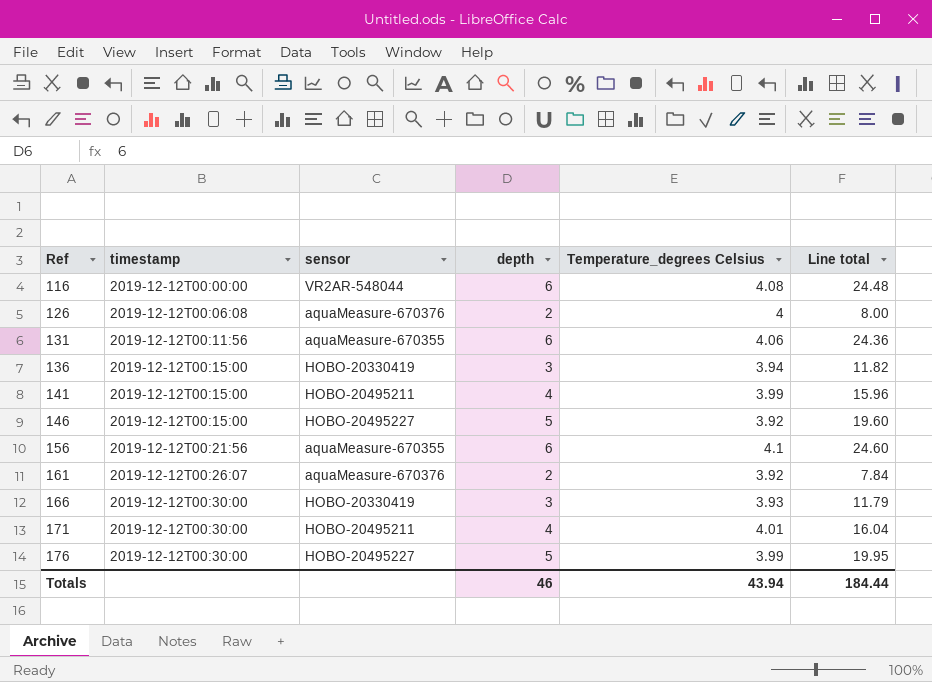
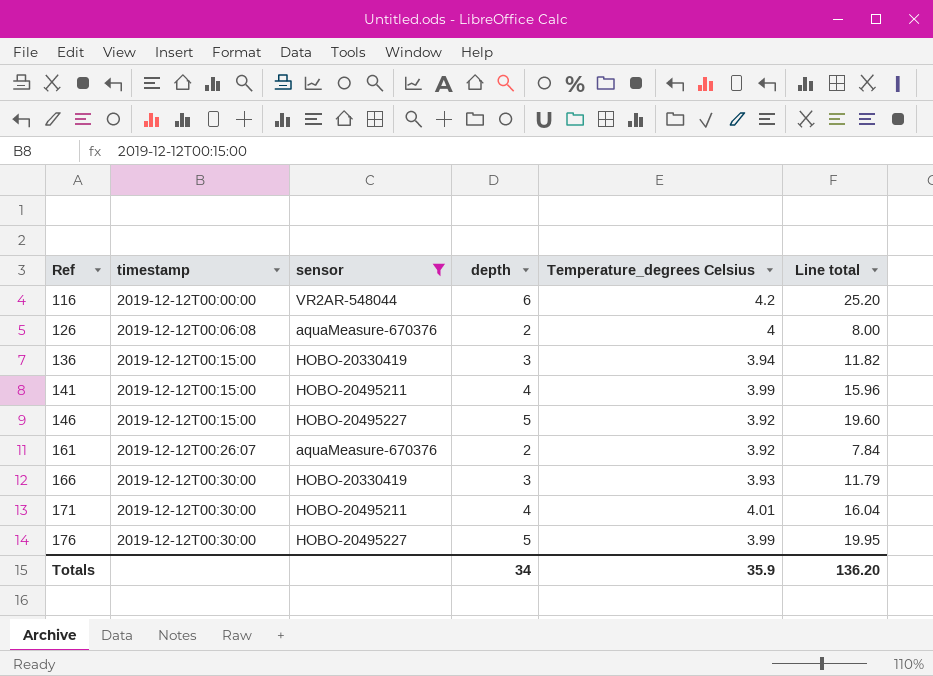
filter: none -> sensor != aquaMeasure-670355
116 | Temperature_degrees Celsius: 4.08 -> 4.2
116 | Line total: 24.48 -> 25.20
Totals | depth: 46 -> 34
Totals | Temperature_degrees Celsius: 43.94 -> 35.9
Totals | Line total: 184.44 -> 136.20

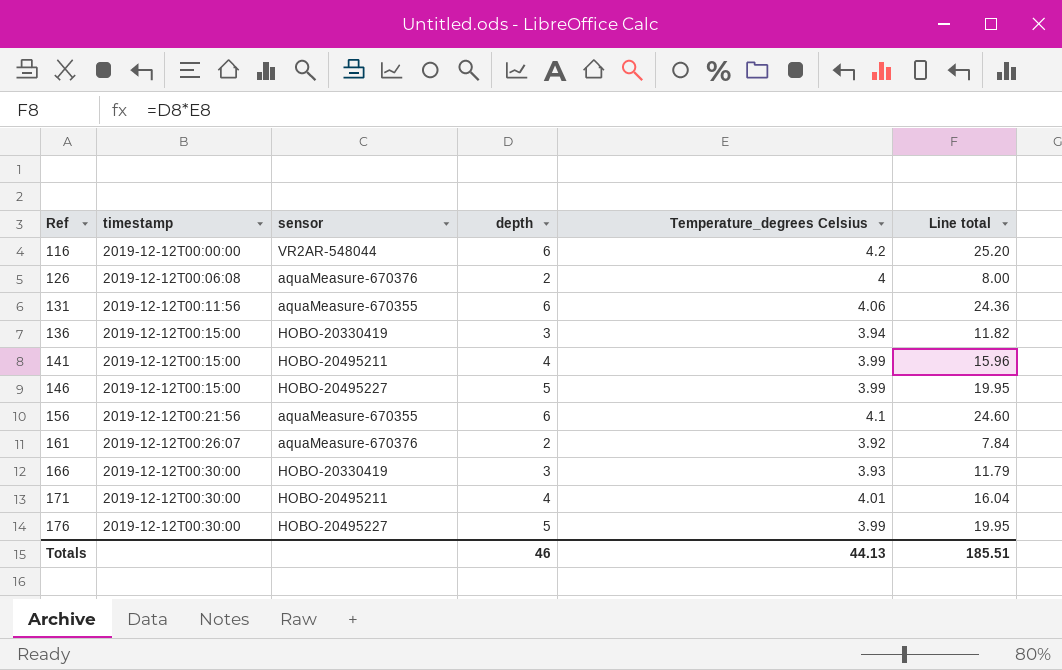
filter: sensor != aquaMeasure-670355 -> none
146 | Temperature_degrees Celsius: 3.92 -> 3.99
146 | Line total: 19.60 -> 19.95
Totals | depth: 34 -> 46
Totals | Temperature_degrees Celsius: 35.9 -> 44.13
Totals | Line total: 136.20 -> 185.51

